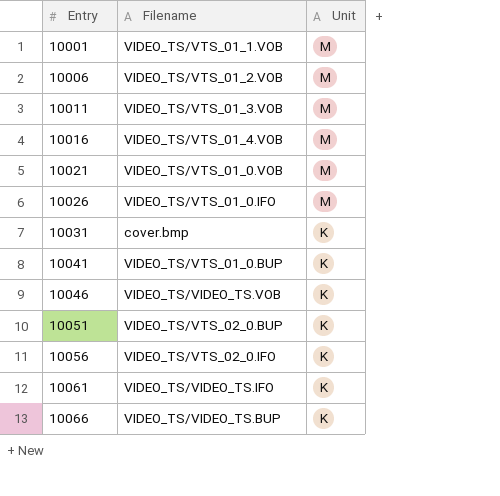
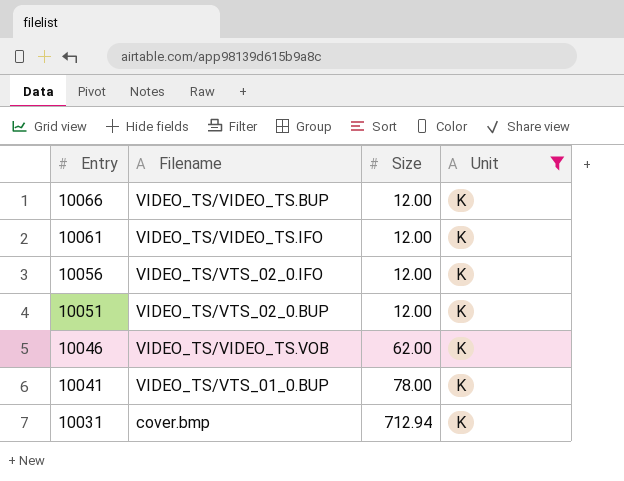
filter: none -> Unit = K
row order: Entry ascending -> Entry descending
column Size | position: none -> 3

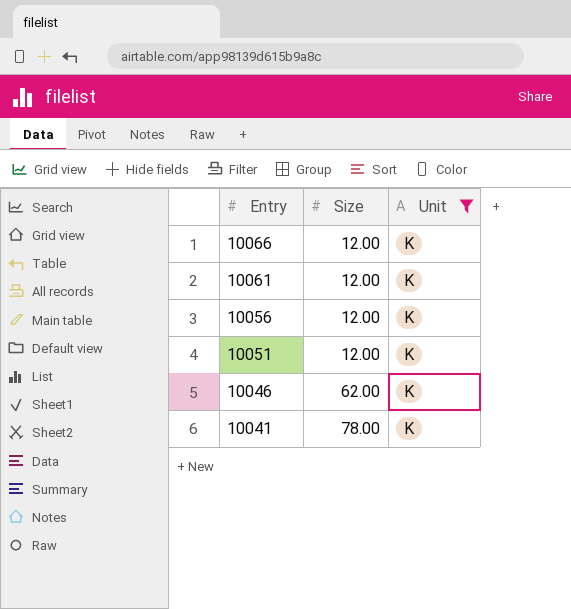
column Filename | position: 2 -> none
row 10031: cover.bmp | 712.94 | K -> none

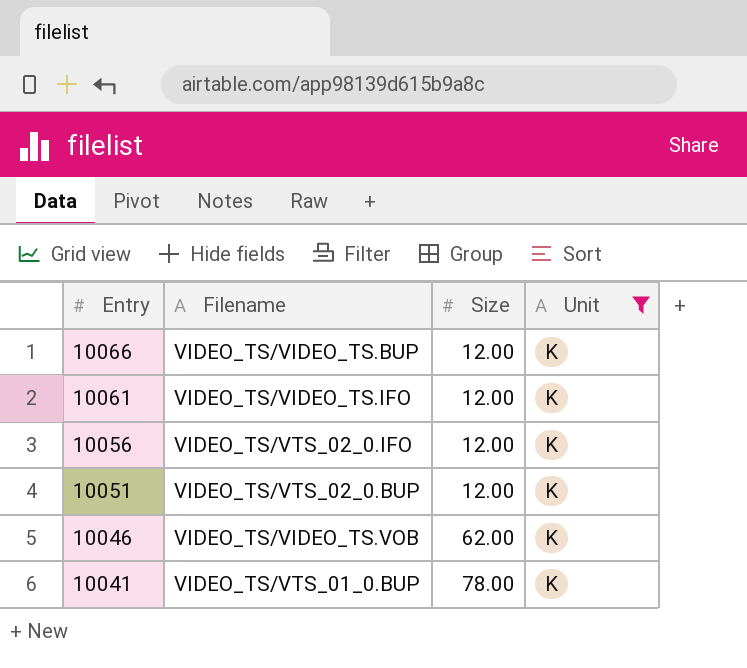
column Filename | position: none -> 2

